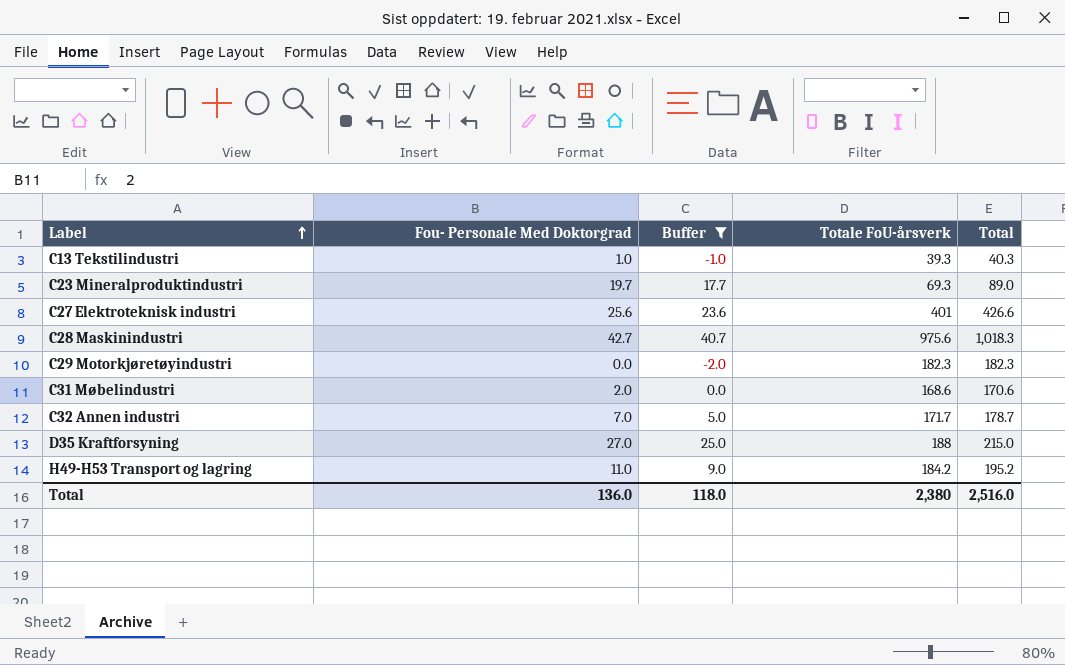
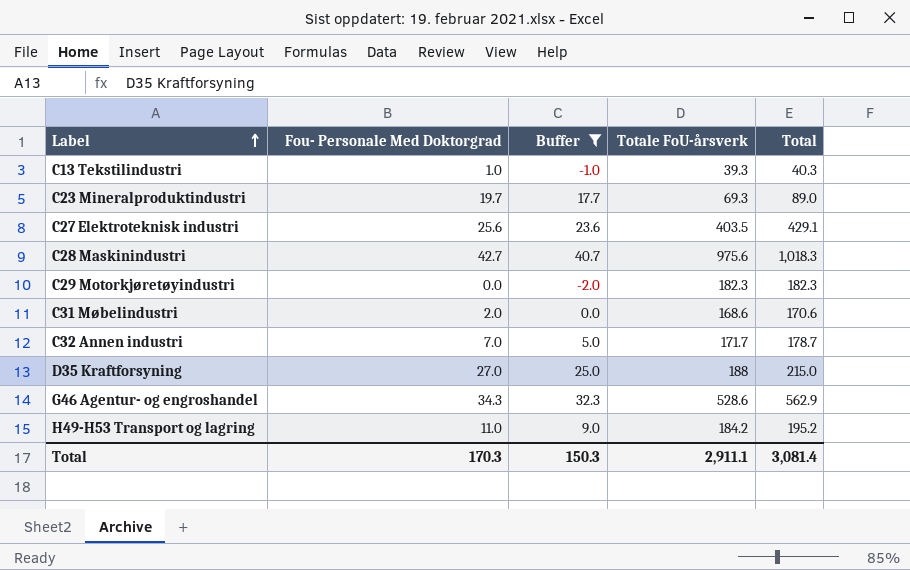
C27 Elektroteknisk industri | Totale FoU-årsverk: 401 -> 403.5
C27 Elektroteknisk industri | Total: 426.6 -> 429.1
row G46 Agentur- og engroshandel: none -> 34.3 | 32.3 | 528.6 | 562.9
Total | Fou- Personale Med Doktorgrad: 136.0 -> 170.3
Total | Buffer: 118.0 -> 150.3
Total | Totale FoU-årsverk: 2,380 -> 2,911.1
Total | Total: 2,516.0 -> 3,081.4

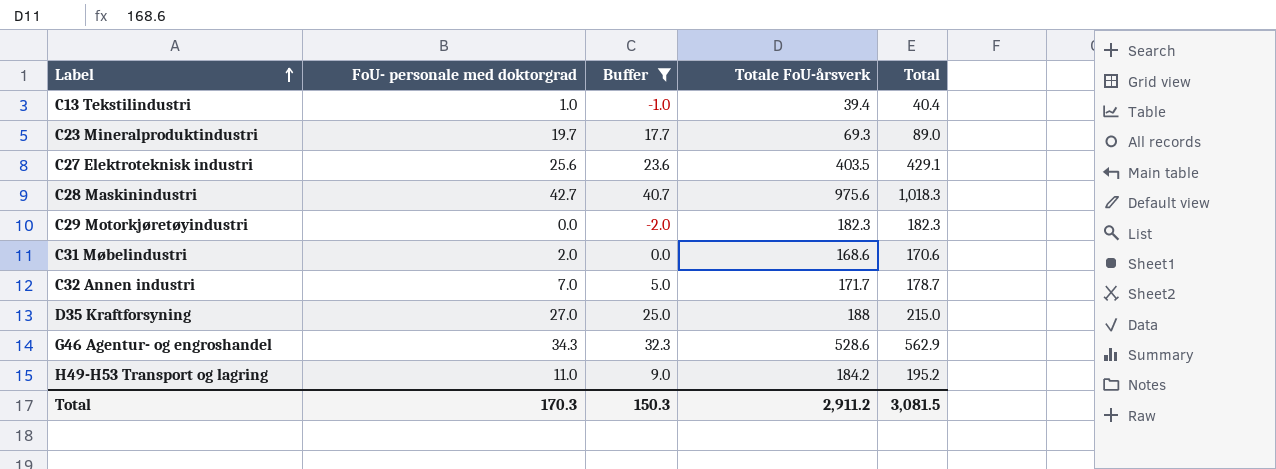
column name: Fou- Personale Med Doktorgrad -> FoU- personale med doktorgrad
C13 Tekstilindustri | Totale FoU-årsverk: 39.3 -> 39.4
C13 Tekstilindustri | Total: 40.3 -> 40.4
Total | Totale FoU-årsverk: 2,911.1 -> 2,911.2
Total | Total: 3,081.4 -> 3,081.5

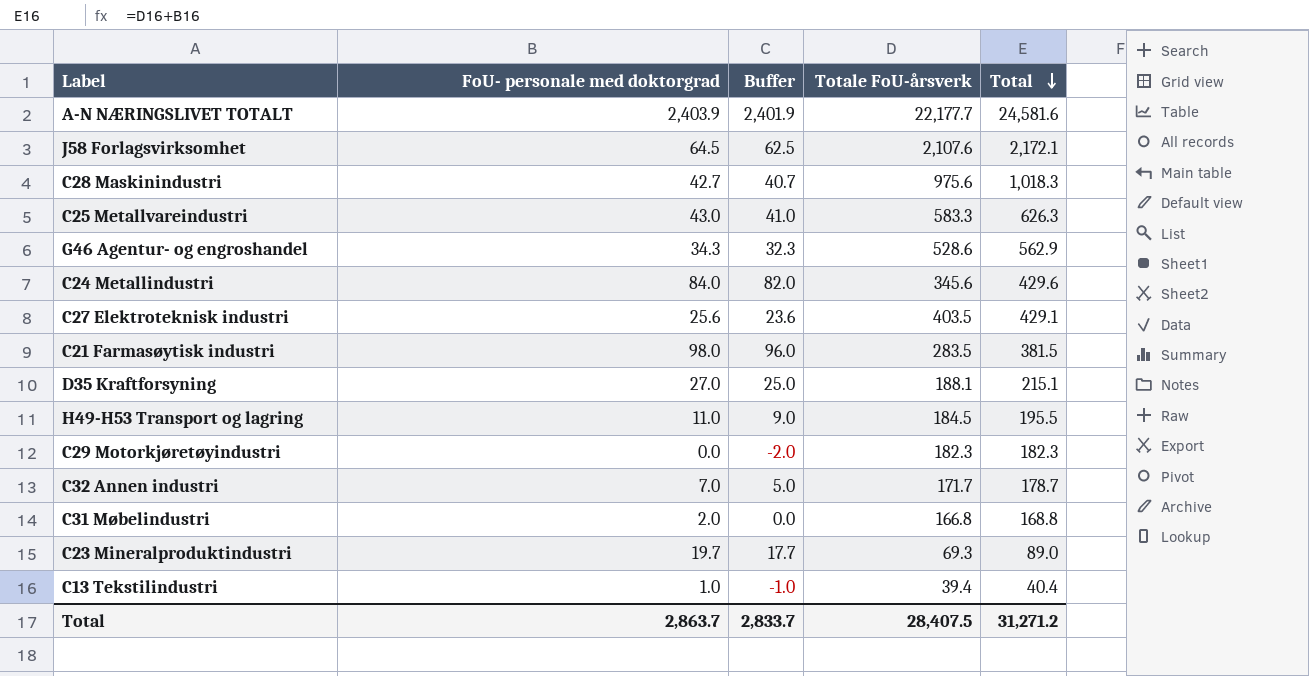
filter: Buffer <= 40.7 -> none
row order: Label ascending -> Total descending
D35 Kraftforsyning | Totale FoU-årsverk: 188 -> 188.1
D35 Kraftforsyning | Total: 215.0 -> 215.1
H49-H53 Transport og lagring | Totale FoU-årsverk: 184.2 -> 184.5
H49-H53 Transport og lagring | Total: 195.2 -> 195.5
C31 Møbelindustri | Totale FoU-årsverk: 168.6 -> 166.8
C31 Møbelindustri | Total: 170.6 -> 168.8
Total | FoU- personale med doktorgrad: 170.3 -> 2,863.7
Total | Buffer: 150.3 -> 2,833.7
Total | Totale FoU-årsverk: 2,911.2 -> 28,407.5
Total | Total: 3,081.5 -> 31,271.2

